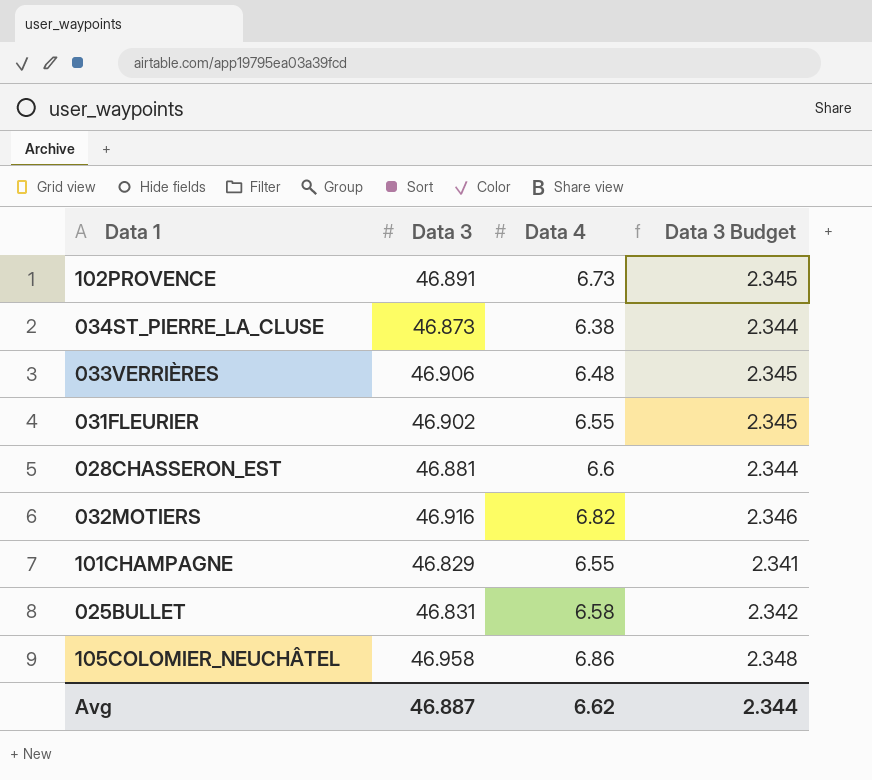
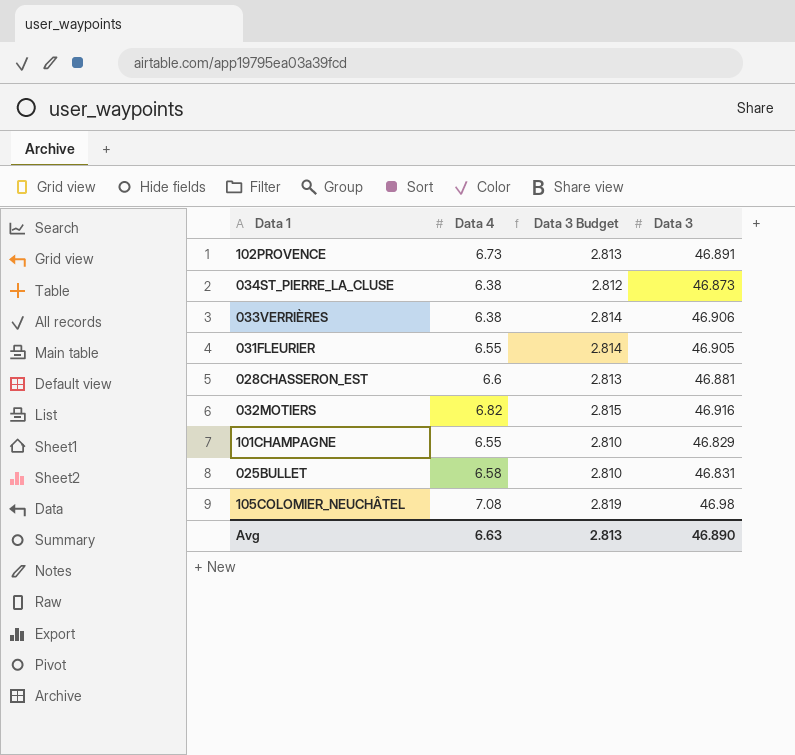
column Data 3 Budget | formula: [Data 3] * 0.05 -> [Data 3] * 0.06
column Data 3 | position: 2 -> 4
033VERRIÈRES | Data 4: 6.48 -> 6.38
031FLEURIER | Data 3: 46.902 -> 46.905
105COLOMIER_NEUCHÂTEL | Data 4: 6.86 -> 7.08
105COLOMIER_NEUCHÂTEL | Data 3: 46.958 -> 46.98
Avg | Data 4: 6.62 -> 6.63
Avg | Data 3 Budget: 2.344 -> 2.813
Avg | Data 3: 46.887 -> 46.890

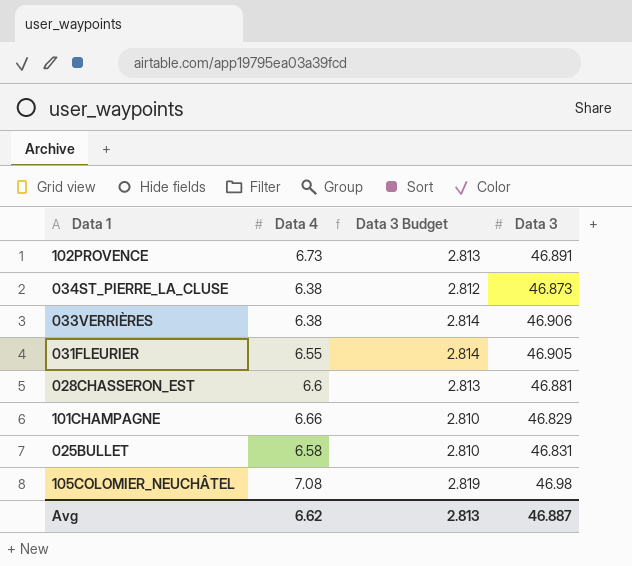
row 032MOTIERS: 6.82 | 2.815 | 46.916 -> none
101CHAMPAGNE | Data 4: 6.55 -> 6.66
Avg | Data 4: 6.63 -> 6.62
Avg | Data 3: 46.890 -> 46.887

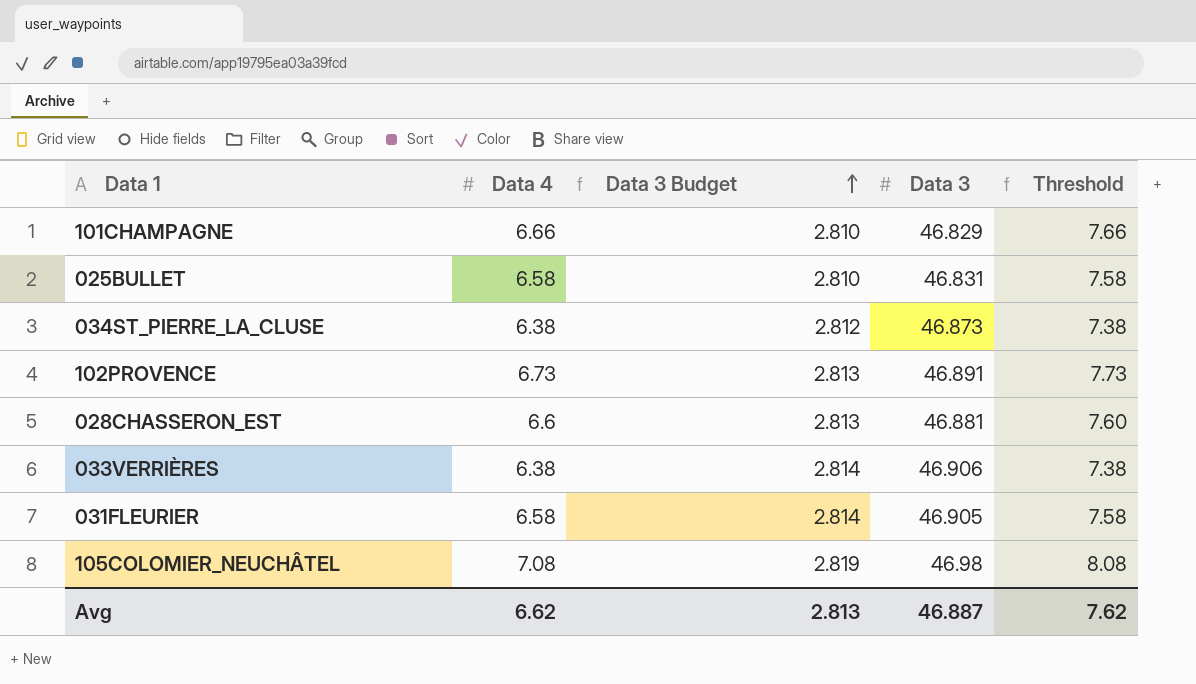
row order: none -> Data 3 Budget ascending
column Threshold | formula: none -> [Data 4] + 1
031FLEURIER | Data 4: 6.55 -> 6.58

